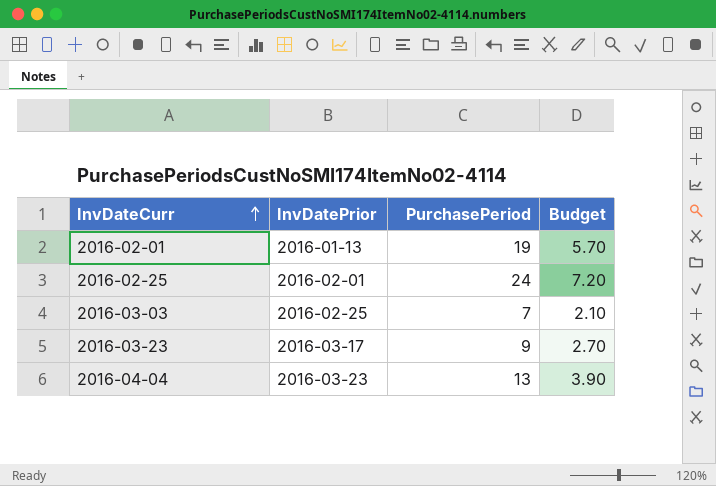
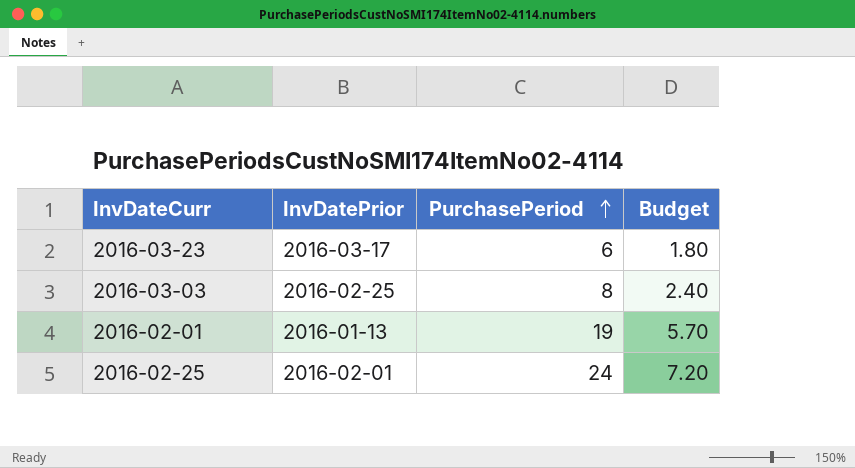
row order: InvDateCurr ascending -> PurchasePeriod ascending
row 2016-04-04: 2016-03-23 | 13 | 3.90 -> none
2016-03-23 | PurchasePeriod: 9 -> 6
2016-03-23 | Budget: 2.70 -> 1.80
2016-03-03 | PurchasePeriod: 7 -> 8
2016-03-03 | Budget: 2.10 -> 2.40

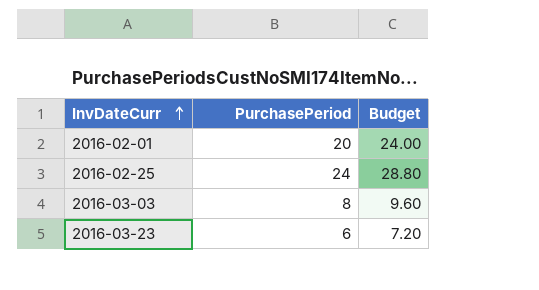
row order: PurchasePeriod ascending -> InvDateCurr ascending
column InvDatePrior | position: 2 -> none
column Budget | formula: [PurchasePeriod] * 0.3 -> [PurchasePeriod] * 1.2
2016-02-01 | PurchasePeriod: 19 -> 20

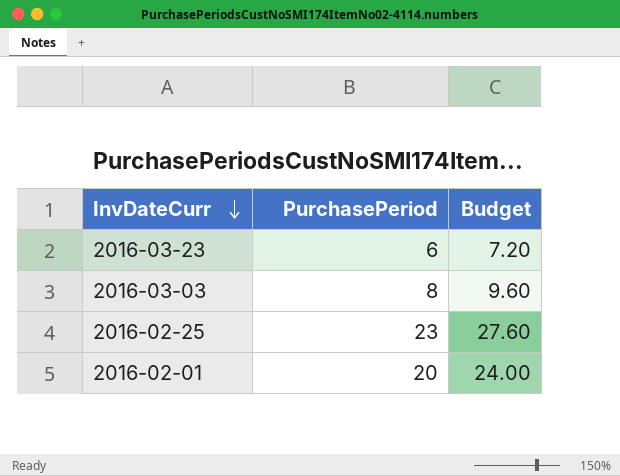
row order: InvDateCurr ascending -> InvDateCurr descending
2016-02-25 | PurchasePeriod: 24 -> 23
2016-02-25 | Budget: 28.80 -> 27.60

